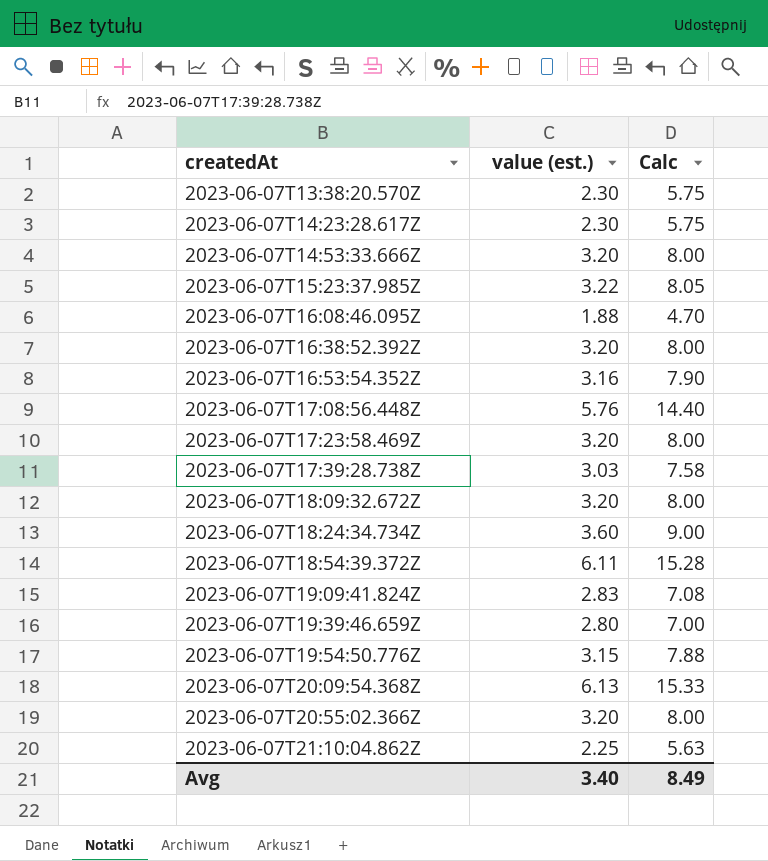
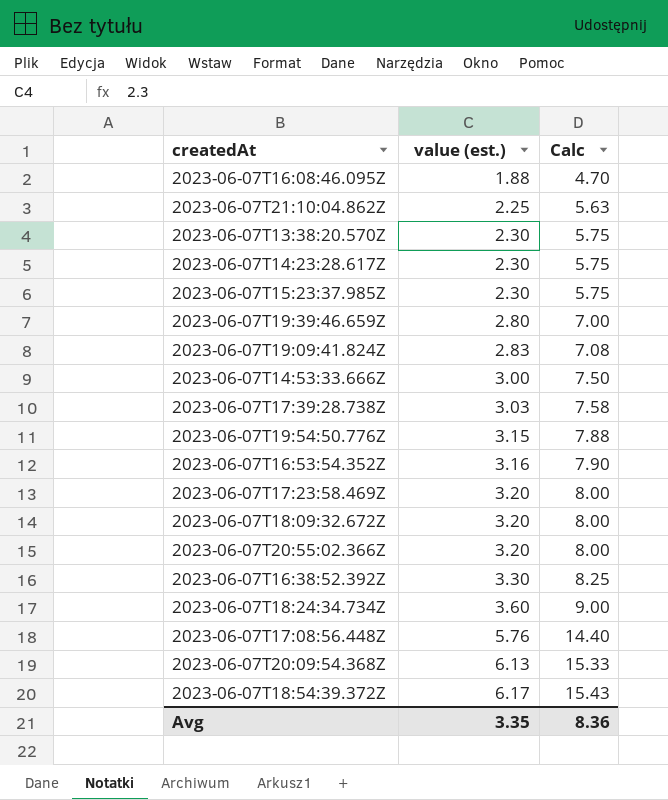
row order: createdAt ascending -> value (est.) ascending
2023-06-07T15:23:37.985Z | value (est.): 3.22 -> 2.30
2023-06-07T15:23:37.985Z | Calc: 8.05 -> 5.75
2023-06-07T14:53:33.666Z | value (est.): 3.20 -> 3.00
2023-06-07T14:53:33.666Z | Calc: 8.00 -> 7.50
2023-06-07T16:38:52.392Z | value (est.): 3.20 -> 3.30
2023-06-07T16:38:52.392Z | Calc: 8.00 -> 8.25
2023-06-07T18:54:39.372Z | value (est.): 6.11 -> 6.17
2023-06-07T18:54:39.372Z | Calc: 15.28 -> 15.43
Avg | value (est.): 3.40 -> 3.35
Avg | Calc: 8.49 -> 8.36

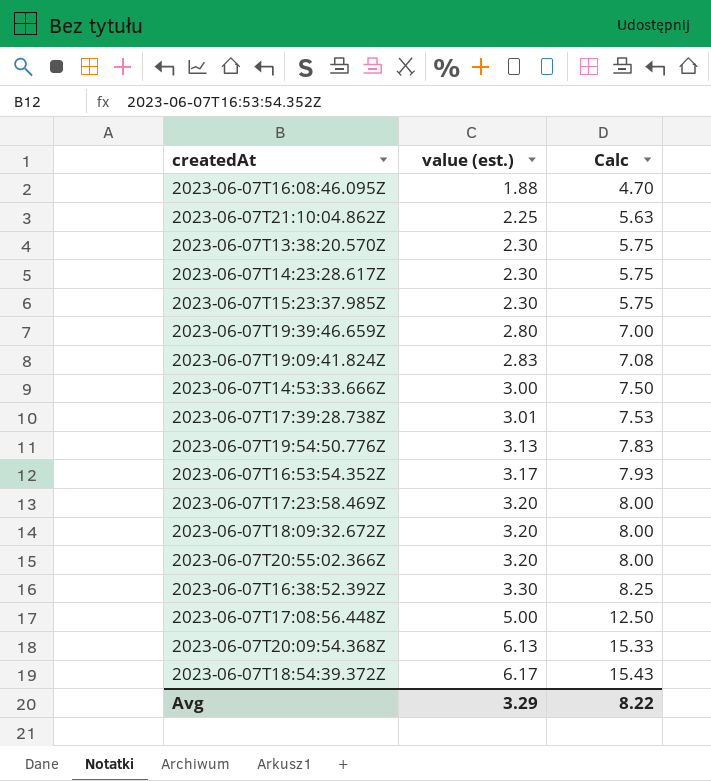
row 2023-06-07T18:24:34.734Z: 3.60 | 9.00 -> none
2023-06-07T17:39:28.738Z | value (est.): 3.03 -> 3.01
2023-06-07T17:39:28.738Z | Calc: 7.58 -> 7.53
2023-06-07T19:54:50.776Z | value (est.): 3.15 -> 3.13
2023-06-07T19:54:50.776Z | Calc: 7.88 -> 7.83
2023-06-07T16:53:54.352Z | value (est.): 3.16 -> 3.17
2023-06-07T16:53:54.352Z | Calc: 7.90 -> 7.93
2023-06-07T17:08:56.448Z | value (est.): 5.76 -> 5.00
2023-06-07T17:08:56.448Z | Calc: 14.40 -> 12.50
Avg | value (est.): 3.35 -> 3.29
Avg | Calc: 8.36 -> 8.22

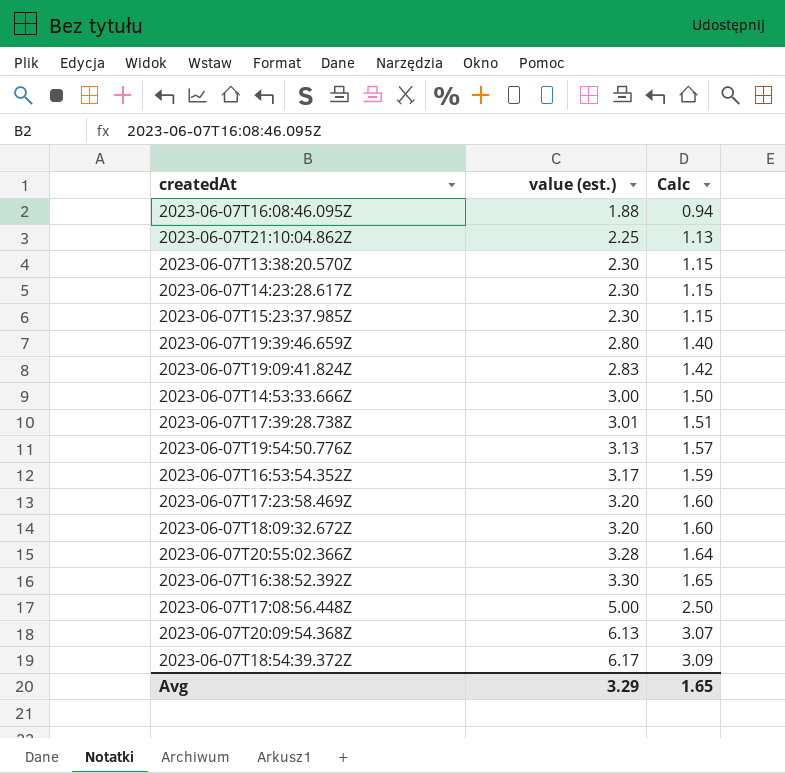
column Calc | formula: [value (est.)] * 2.5 -> [value (est.)] * 0.5
2023-06-07T20:55:02.366Z | value (est.): 3.20 -> 3.28
Avg | Calc: 8.22 -> 1.65

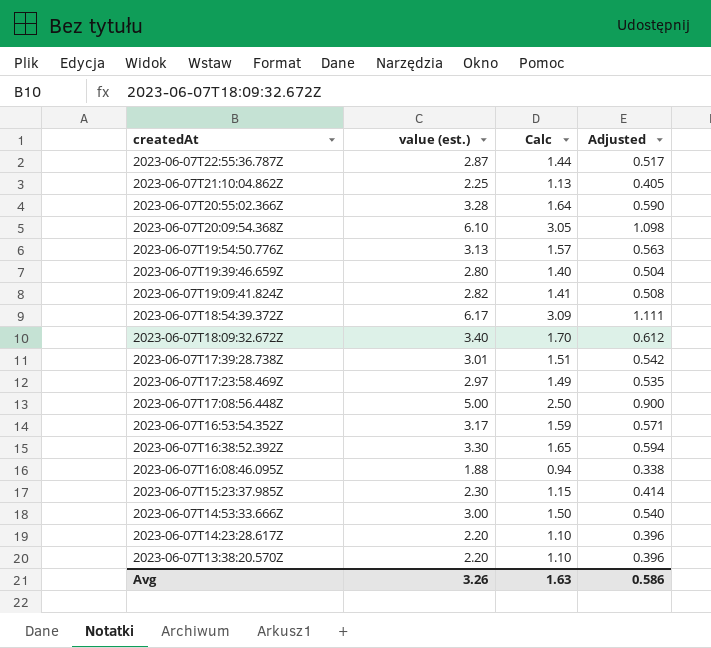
row order: value (est.) ascending -> createdAt descending
column Adjusted | formula: none -> [value (est.)] * 0.18
row 2023-06-07T22:55:36.787Z: none -> 2.87 | 1.44 | 0.517
2023-06-07T20:09:54.368Z | value (est.): 6.13 -> 6.10
2023-06-07T20:09:54.368Z | Calc: 3.07 -> 3.05
2023-06-07T19:09:41.824Z | value (est.): 2.83 -> 2.82
2023-06-07T19:09:41.824Z | Calc: 1.42 -> 1.41
2023-06-07T18:09:32.672Z | value (est.): 3.20 -> 3.40
2023-06-07T18:09:32.672Z | Calc: 1.60 -> 1.70
2023-06-07T17:23:58.469Z | value (est.): 3.20 -> 2.97
2023-06-07T17:23:58.469Z | Calc: 1.60 -> 1.49
2023-06-07T14:23:28.617Z | value (est.): 2.30 -> 2.20
2023-06-07T14:23:28.617Z | Calc: 1.15 -> 1.10
2023-06-07T13:38:20.570Z | value (est.): 2.30 -> 2.20
2023-06-07T13:38:20.570Z | Calc: 1.15 -> 1.10
Avg | value (est.): 3.29 -> 3.26
Avg | Calc: 1.65 -> 1.63

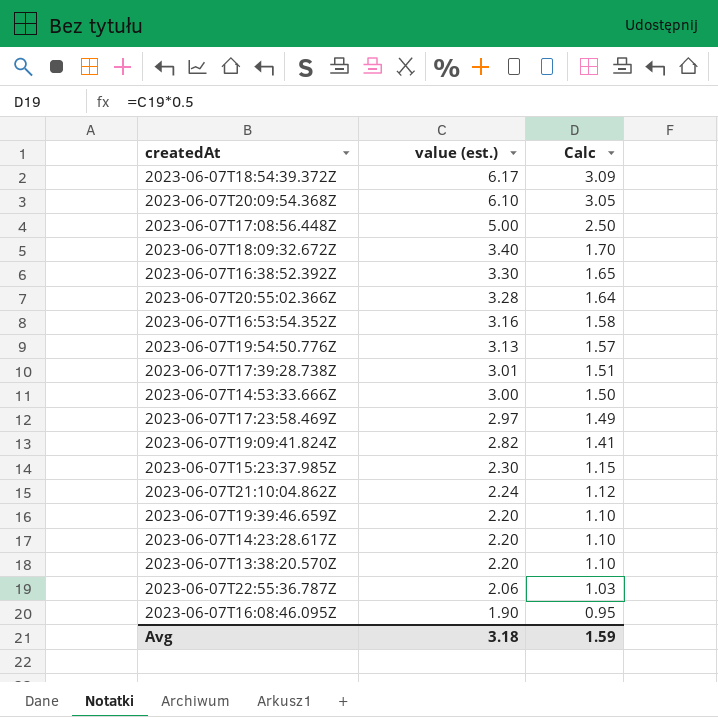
row order: createdAt descending -> value (est.) descending
column Adjusted | formula: [value (est.)] * 0.18 -> none
2023-06-07T16:53:54.352Z | value (est.): 3.17 -> 3.16
2023-06-07T16:53:54.352Z | Calc: 1.59 -> 1.58
2023-06-07T21:10:04.862Z | value (est.): 2.25 -> 2.24
2023-06-07T21:10:04.862Z | Calc: 1.13 -> 1.12
2023-06-07T19:39:46.659Z | value (est.): 2.80 -> 2.20
2023-06-07T19:39:46.659Z | Calc: 1.40 -> 1.10
2023-06-07T22:55:36.787Z | value (est.): 2.87 -> 2.06
2023-06-07T22:55:36.787Z | Calc: 1.44 -> 1.03
2023-06-07T16:08:46.095Z | value (est.): 1.88 -> 1.90
2023-06-07T16:08:46.095Z | Calc: 0.94 -> 0.95
Avg | value (est.): 3.26 -> 3.18
Avg | Calc: 1.63 -> 1.59

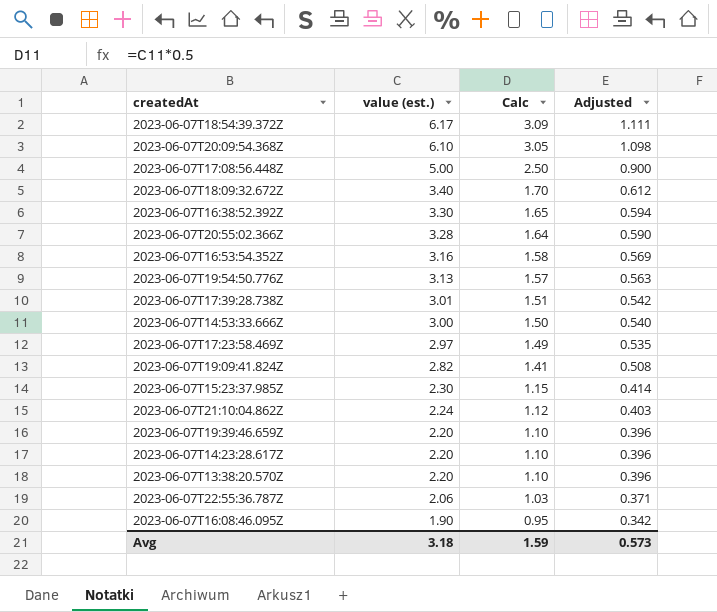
column Adjusted | formula: none -> [value (est.)] * 0.18

